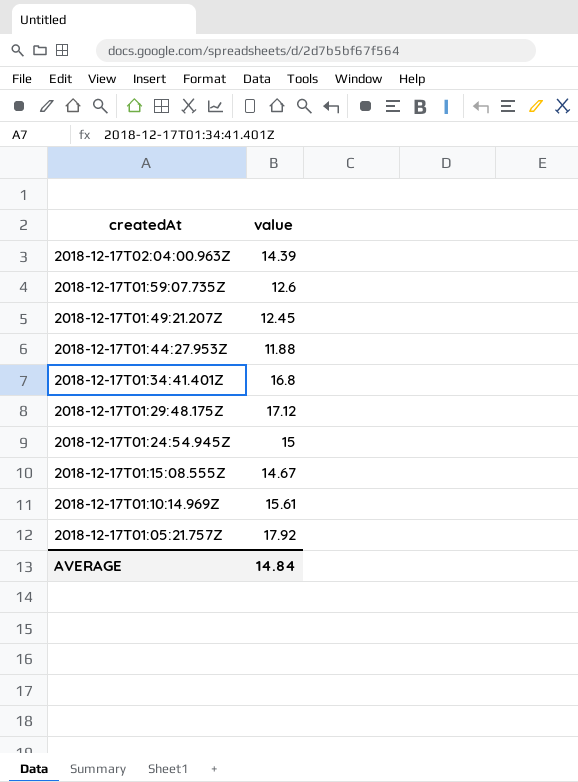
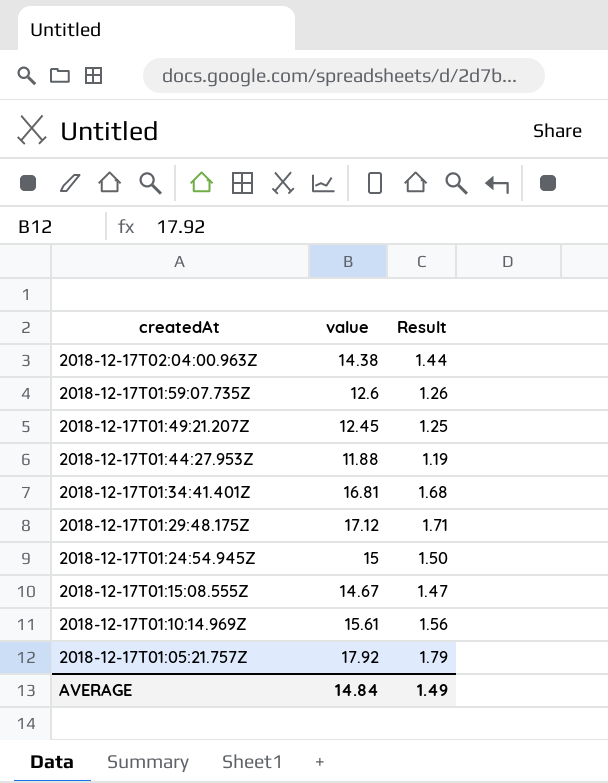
column Result | formula: none -> [value] * 0.1
2018-12-17T02:04:00.963Z | value: 14.39 -> 14.38
2018-12-17T01:34:41.401Z | value: 16.8 -> 16.81

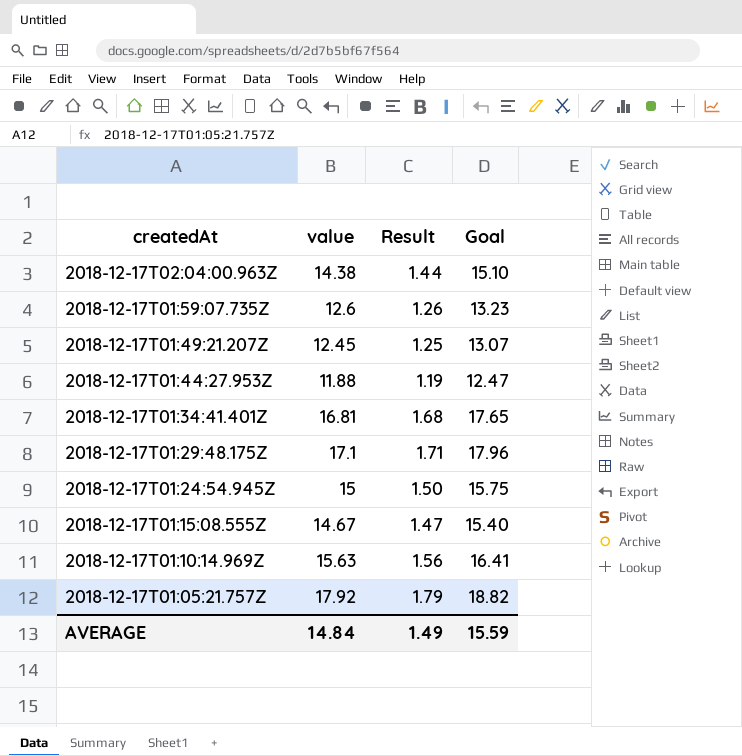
column Goal | formula: none -> [value] * 1.05
2018-12-17T01:29:48.175Z | value: 17.12 -> 17.1
2018-12-17T01:10:14.969Z | value: 15.61 -> 15.63

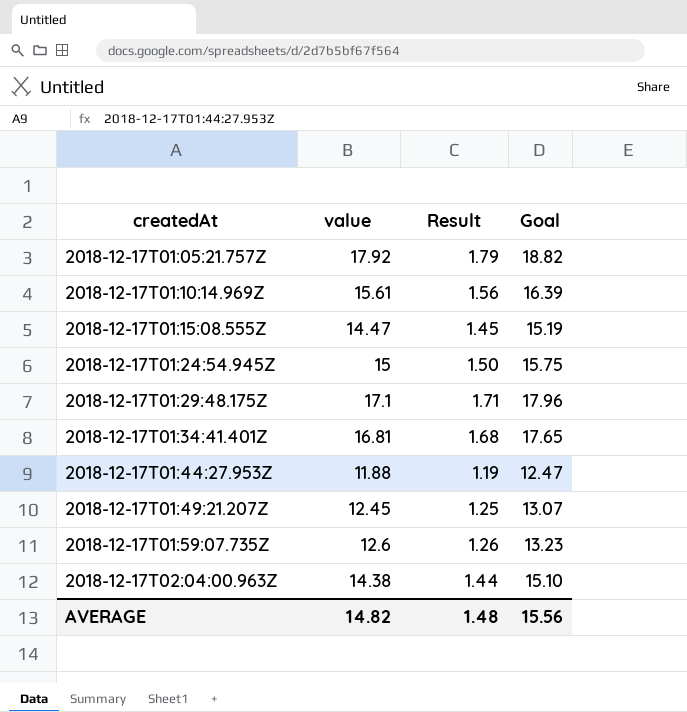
row order: createdAt descending -> createdAt ascending
2018-12-17T01:10:14.969Z | value: 15.63 -> 15.61
2018-12-17T01:10:14.969Z | Goal: 16.41 -> 16.39
2018-12-17T01:15:08.555Z | value: 14.67 -> 14.47
2018-12-17T01:15:08.555Z | Result: 1.47 -> 1.45
2018-12-17T01:15:08.555Z | Goal: 15.40 -> 15.19
AVERAGE | value: 14.84 -> 14.82
AVERAGE | Result: 1.49 -> 1.48
AVERAGE | Goal: 15.59 -> 15.56

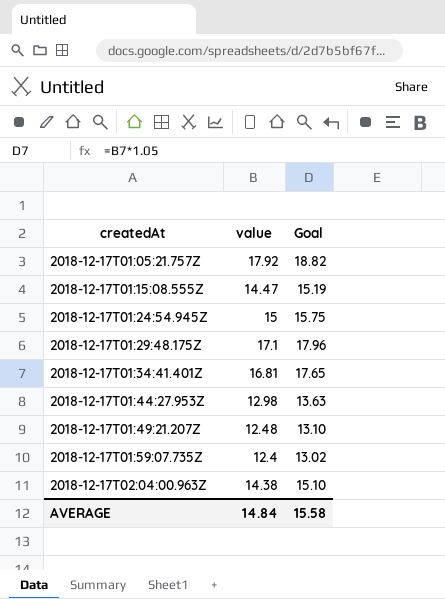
column Result | formula: [value] * 0.1 -> none
row 2018-12-17T01:10:14.969Z: 15.61 | 1.56 | 16.39 -> none
2018-12-17T01:44:27.953Z | value: 11.88 -> 12.98
2018-12-17T01:44:27.953Z | Goal: 12.47 -> 13.63
2018-12-17T01:49:21.207Z | value: 12.45 -> 12.48
2018-12-17T01:49:21.207Z | Goal: 13.07 -> 13.10
2018-12-17T01:59:07.735Z | value: 12.6 -> 12.4
2018-12-17T01:59:07.735Z | Goal: 13.23 -> 13.02
AVERAGE | value: 14.82 -> 14.84
AVERAGE | Goal: 15.56 -> 15.58

